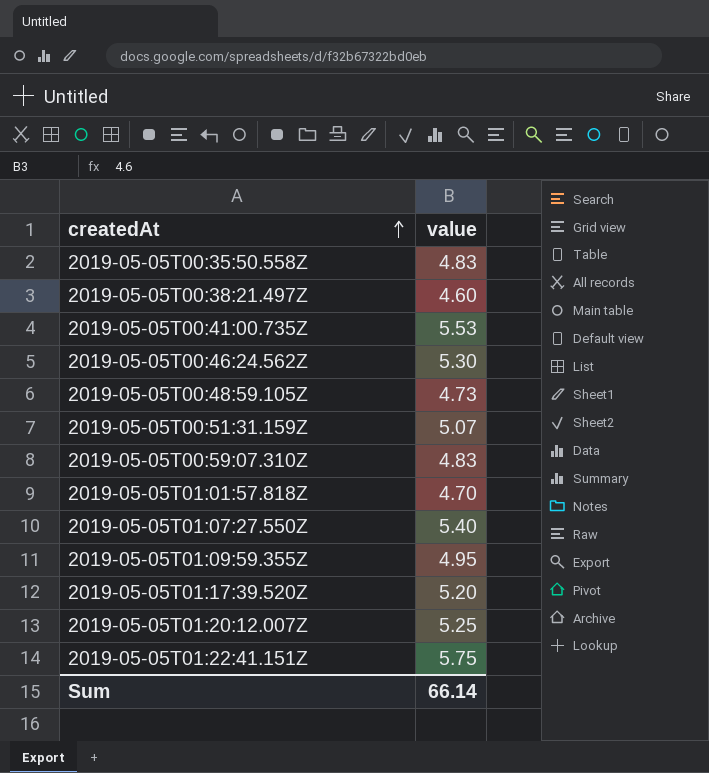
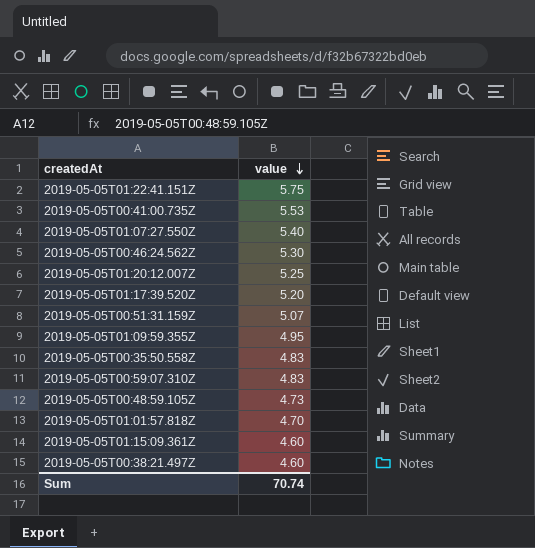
row order: createdAt ascending -> value descending
row 2019-05-05T01:15:09.361Z: none -> 4.60
Sum | value: 66.14 -> 70.74

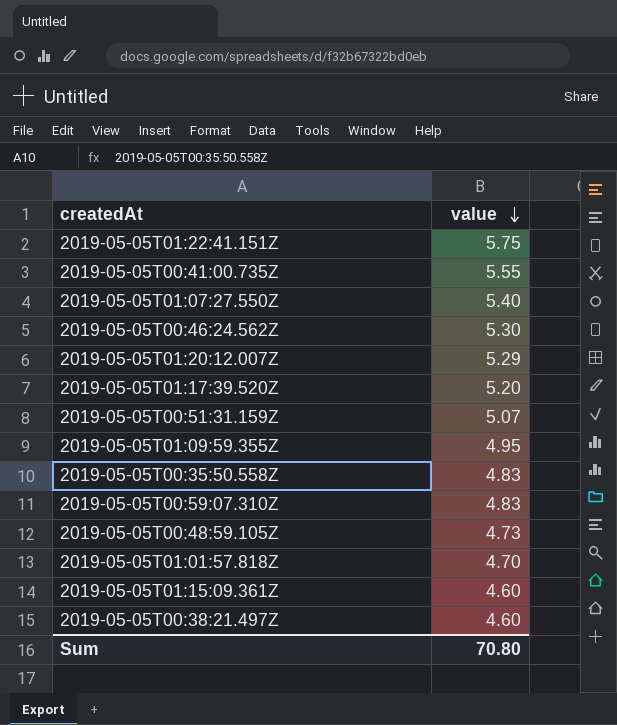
2019-05-05T00:41:00.735Z | value: 5.53 -> 5.55
2019-05-05T01:20:12.007Z | value: 5.25 -> 5.29
Sum | value: 70.74 -> 70.80

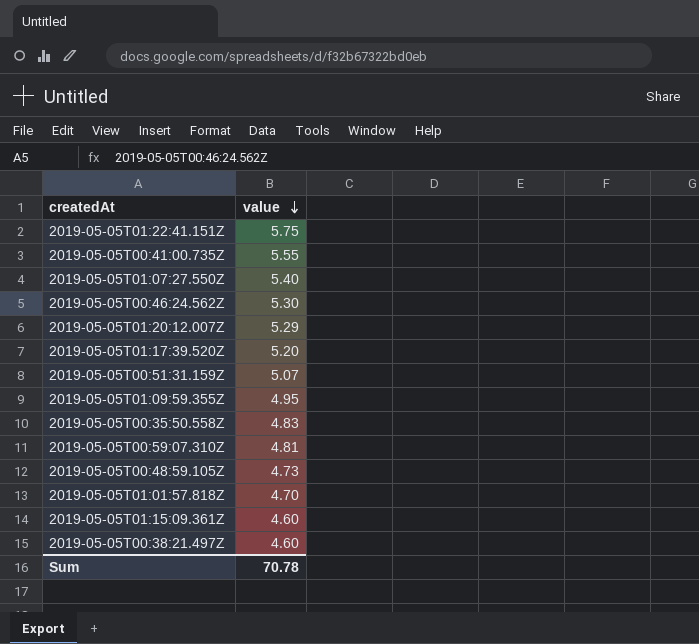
2019-05-05T00:59:07.310Z | value: 4.83 -> 4.81
Sum | value: 70.80 -> 70.78

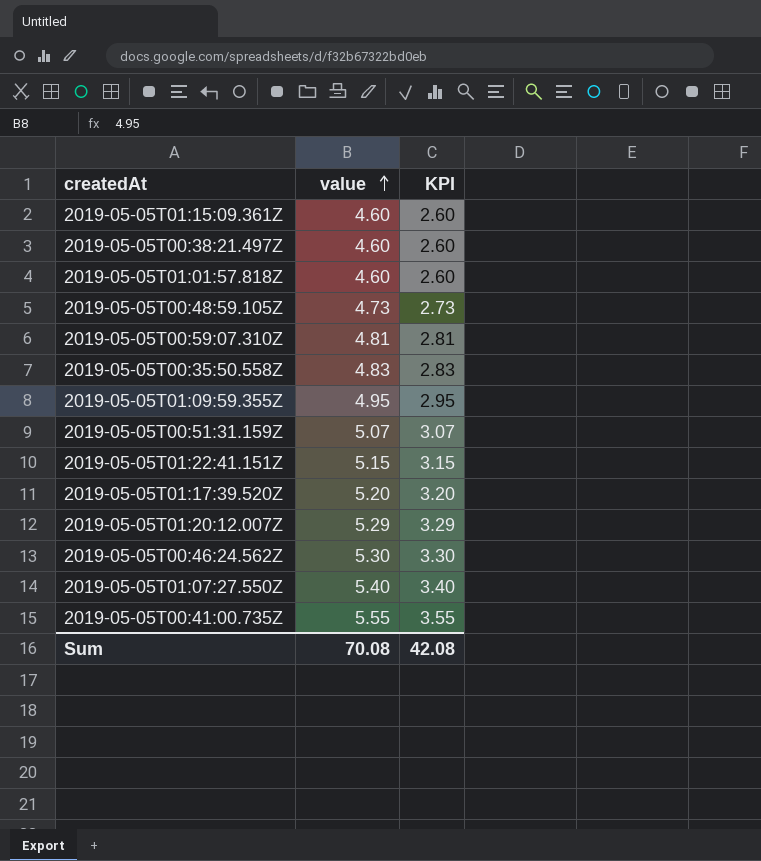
row order: value descending -> value ascending
column KPI | formula: none -> [value] - 2
2019-05-05T01:01:57.818Z | value: 4.70 -> 4.60
2019-05-05T01:22:41.151Z | value: 5.75 -> 5.15
Sum | value: 70.78 -> 70.08

